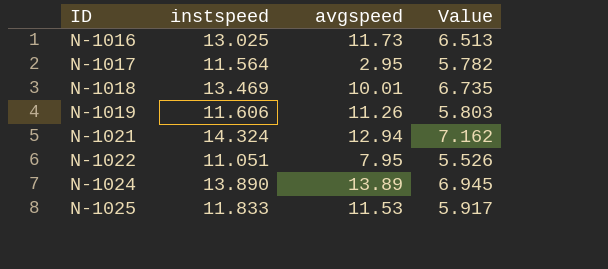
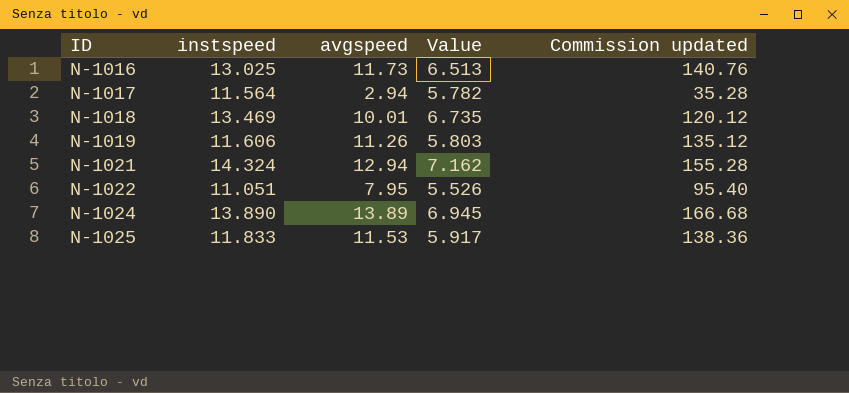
column Commission updated | formula: none -> [avgspeed] * 12
N-1017 | avgspeed: 2.95 -> 2.94

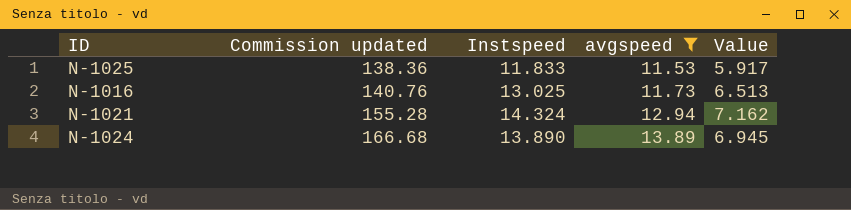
filter: none -> avgspeed >= 11.53
row order: ID ascending -> Commission updated ascending
column Commission updated | position: 5 -> 2
column name: instspeed -> Instspeed

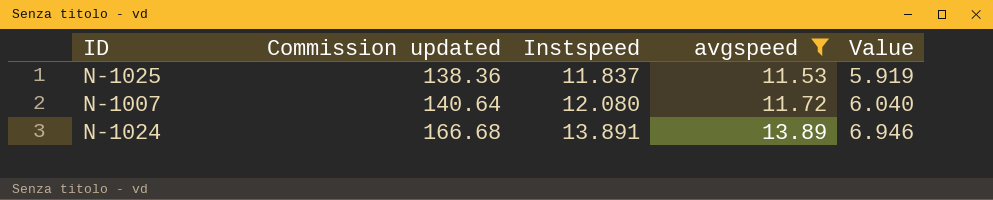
row N-1016: 140.76 | 13.025 | 11.73 | 6.513 -> none
row N-1021: 155.28 | 14.324 | 12.94 | 7.162 -> none
N-1025 | Instspeed: 11.833 -> 11.837
N-1025 | Value: 5.917 -> 5.919
row N-1007: none -> 140.64 | 12.080 | 11.72 | 6.040
N-1024 | Instspeed: 13.890 -> 13.891
N-1024 | Value: 6.945 -> 6.946

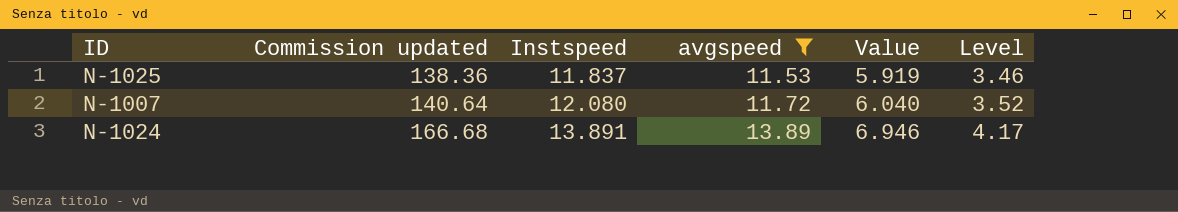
column Level | formula: none -> [avgspeed] * 0.3

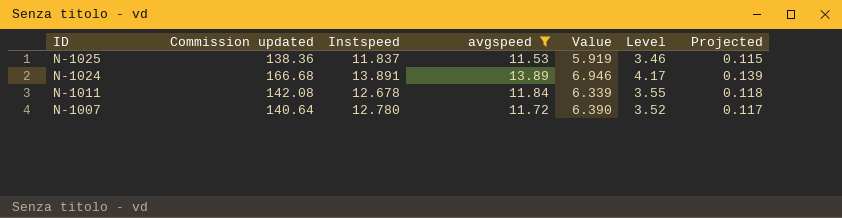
row order: Commission updated ascending -> ID descending
column Projected | formula: none -> [avgspeed] * 0.01
row N-1011: none -> 142.08 | 12.678 | 11.84 | 6.339 | 3.55 | 0.118
N-1007 | Instspeed: 12.080 -> 12.780
N-1007 | Value: 6.040 -> 6.390

